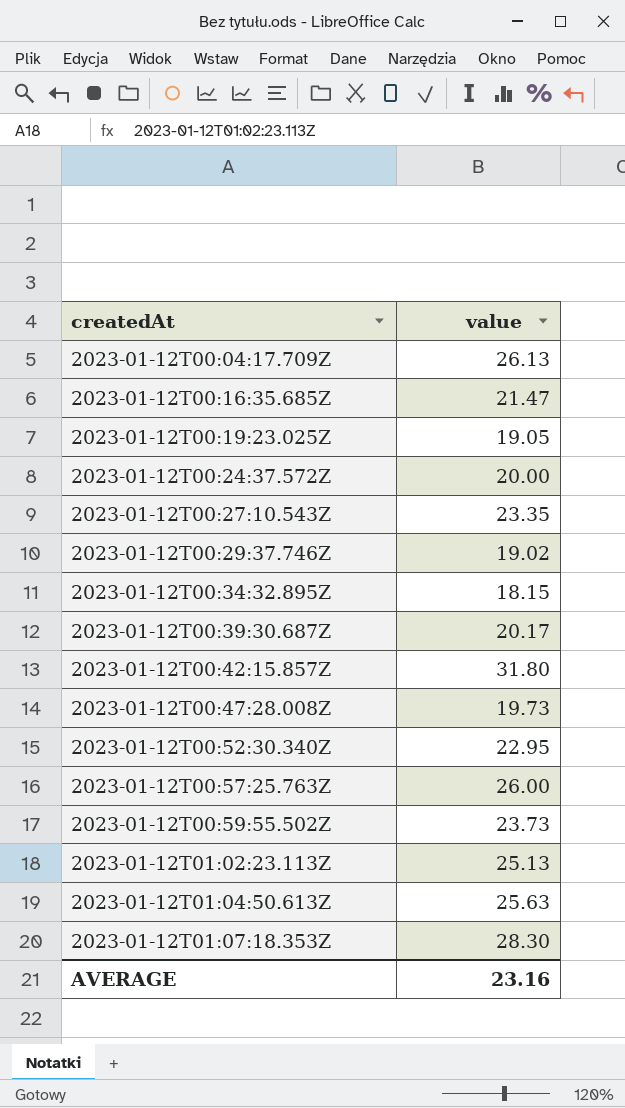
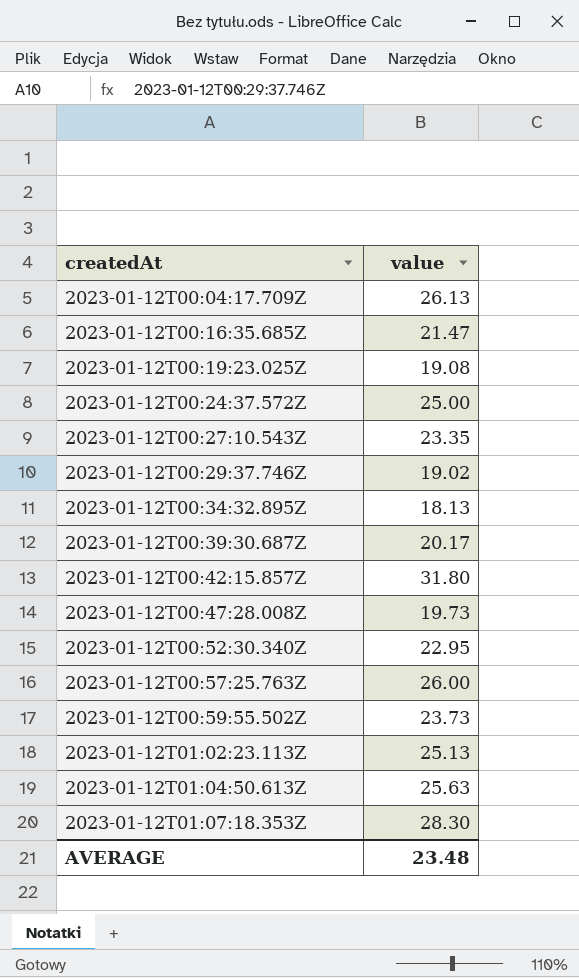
2023-01-12T00:19:23.025Z | value: 19.05 -> 19.08
2023-01-12T00:24:37.572Z | value: 20.00 -> 25.00
2023-01-12T00:34:32.895Z | value: 18.15 -> 18.13
AVERAGE | value: 23.16 -> 23.48

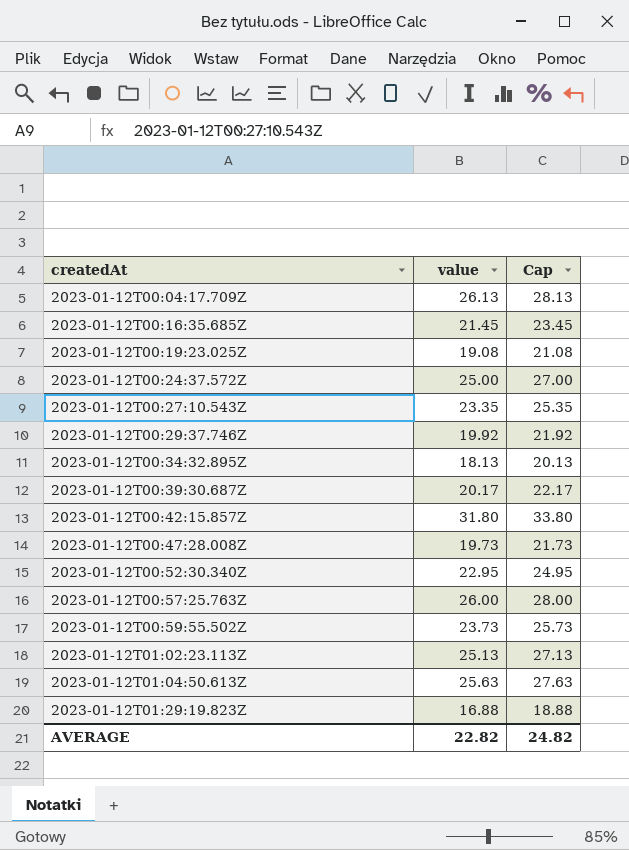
column Cap | formula: none -> [value] + 2
row 2023-01-12T01:07:18.353Z: 28.30 -> none
2023-01-12T00:16:35.685Z | value: 21.47 -> 21.45
2023-01-12T00:29:37.746Z | value: 19.02 -> 19.92
row 2023-01-12T01:29:19.823Z: none -> 16.88 | 18.88
AVERAGE | value: 23.48 -> 22.82

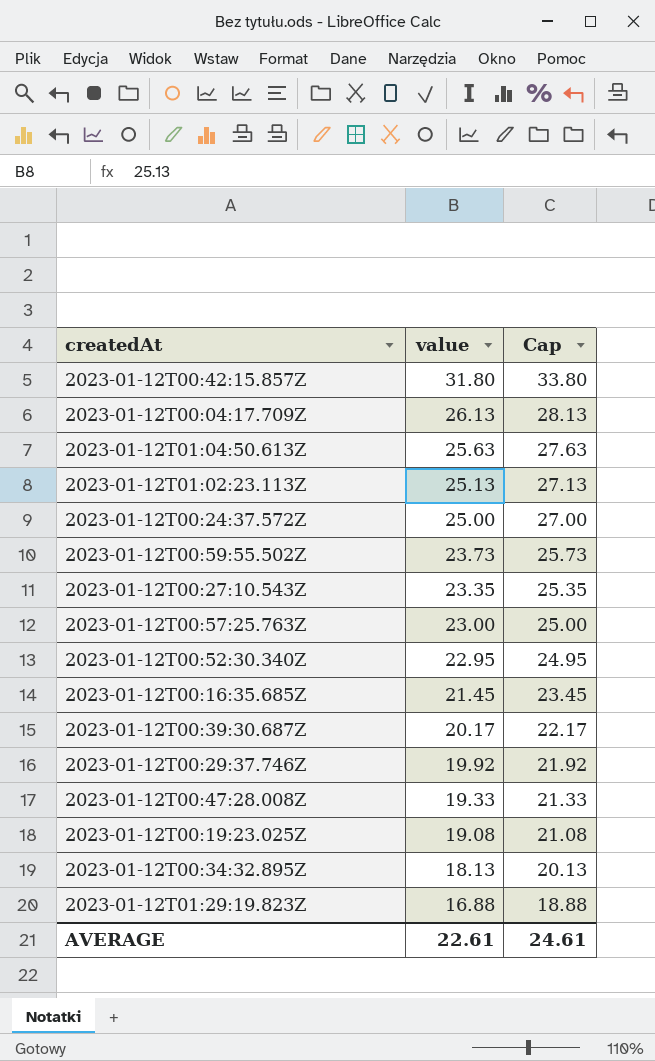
row order: createdAt ascending -> value descending
2023-01-12T00:57:25.763Z | value: 26.00 -> 23.00
2023-01-12T00:57:25.763Z | Cap: 28.00 -> 25.00
2023-01-12T00:47:28.008Z | value: 19.73 -> 19.33
2023-01-12T00:47:28.008Z | Cap: 21.73 -> 21.33
AVERAGE | value: 22.82 -> 22.61
AVERAGE | Cap: 24.82 -> 24.61

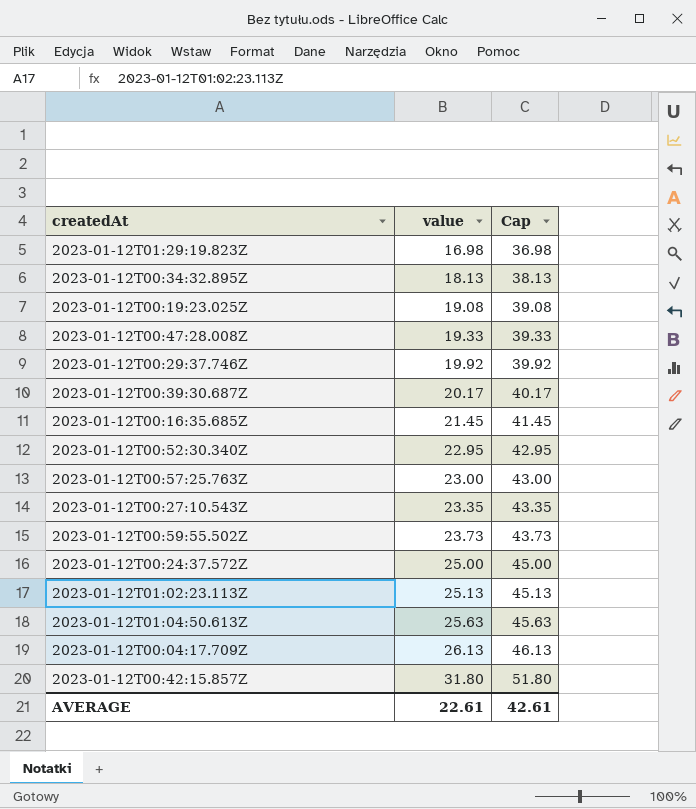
row order: value descending -> value ascending
column Cap | formula: [value] + 2 -> [value] + 20
2023-01-12T01:29:19.823Z | value: 16.88 -> 16.98
AVERAGE | Cap: 24.61 -> 42.61

